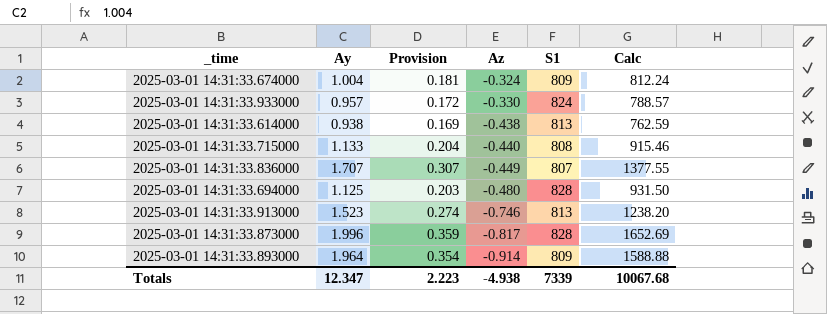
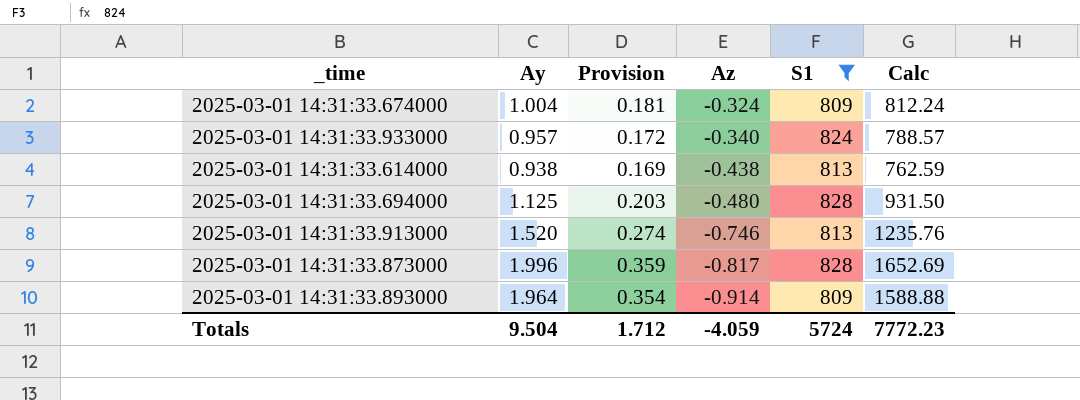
filter: none -> S1 >= 809
2025-03-01 14:31:33.933000 | Az: -0.330 -> -0.340
2025-03-01 14:31:33.913000 | Ay: 1.523 -> 1.520
2025-03-01 14:31:33.913000 | Calc: 1238.20 -> 1235.76
Totals | Ay: 12.347 -> 9.504
Totals | Provision: 2.223 -> 1.712
Totals | Az: -4.938 -> -4.059
Totals | S1: 7339 -> 5724
Totals | Calc: 10067.68 -> 7772.23

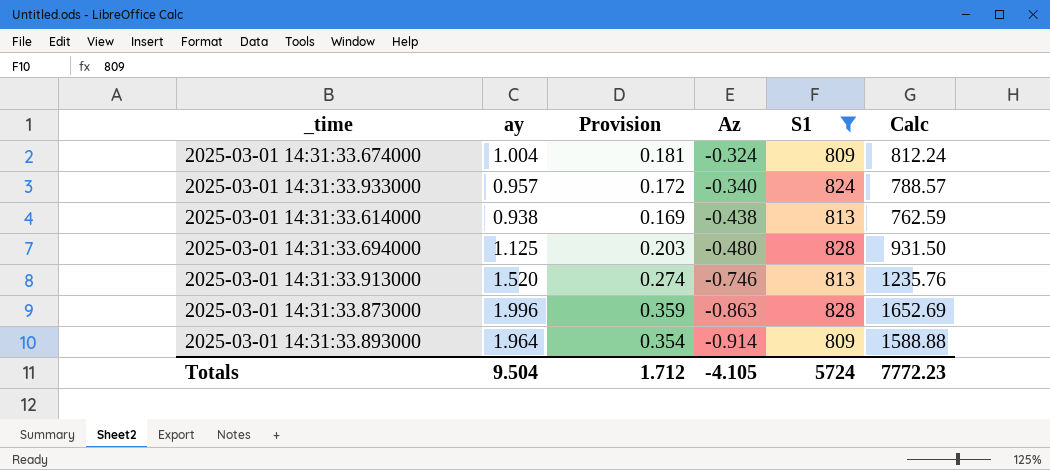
column name: Ay -> ay
2025-03-01 14:31:33.873000 | Az: -0.817 -> -0.863
Totals | Az: -4.059 -> -4.105

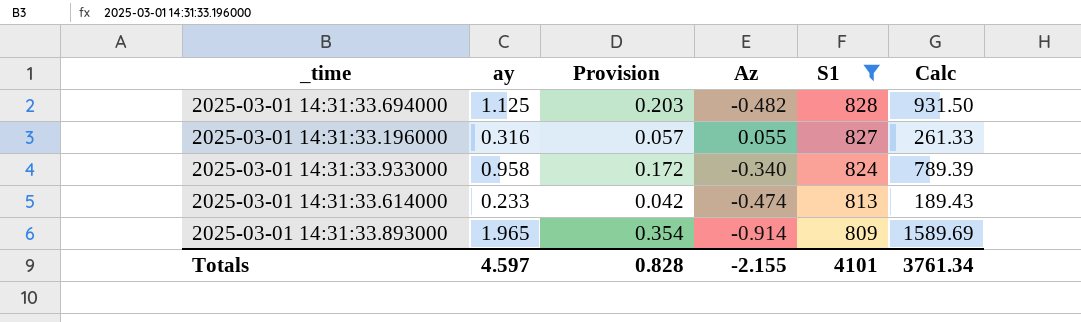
row order: Az descending -> S1 descending
row 2025-03-01 14:31:33.674000: 1.004 | 0.181 | -0.324 | 809 | 812.24 -> none
row 2025-03-01 14:31:33.913000: 1.520 | 0.274 | -0.746 | 813 | 1235.76 -> none
row 2025-03-01 14:31:33.873000: 1.996 | 0.359 | -0.863 | 828 | 1652.69 -> none
2025-03-01 14:31:33.694000 | Az: -0.480 -> -0.482
row 2025-03-01 14:31:33.196000: none -> 0.316 | 0.057 | 0.055 | 827 | 261.33
2025-03-01 14:31:33.933000 | ay: 0.957 -> 0.958
2025-03-01 14:31:33.933000 | Calc: 788.57 -> 789.39
2025-03-01 14:31:33.614000 | ay: 0.938 -> 0.233
2025-03-01 14:31:33.614000 | Provision: 0.169 -> 0.042
2025-03-01 14:31:33.614000 | Az: -0.438 -> -0.474
2025-03-01 14:31:33.614000 | Calc: 762.59 -> 189.43
2025-03-01 14:31:33.893000 | ay: 1.964 -> 1.965
2025-03-01 14:31:33.893000 | Calc: 1588.88 -> 1589.69
Totals | ay: 9.504 -> 4.597
Totals | Provision: 1.712 -> 0.828
Totals | Az: -4.105 -> -2.155
Totals | S1: 5724 -> 4101
Totals | Calc: 7772.23 -> 3761.34

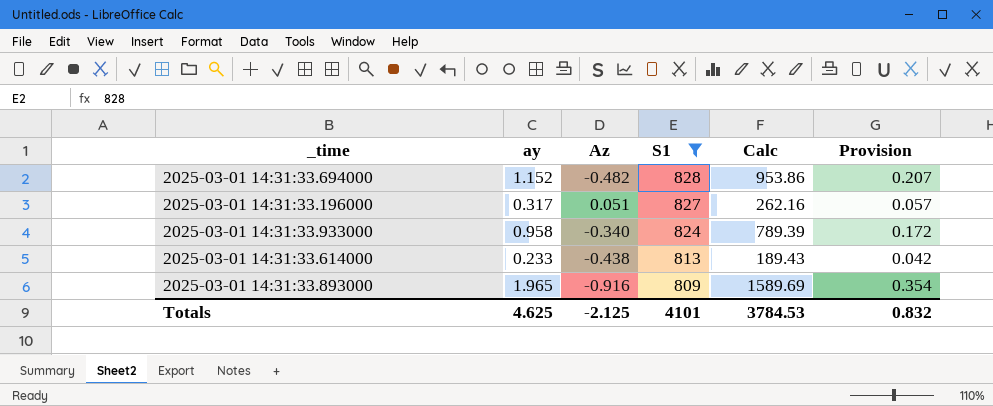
column Provision | position: 3 -> 6
2025-03-01 14:31:33.694000 | ay: 1.125 -> 1.152
2025-03-01 14:31:33.694000 | Calc: 931.50 -> 953.86
2025-03-01 14:31:33.694000 | Provision: 0.203 -> 0.207
2025-03-01 14:31:33.196000 | ay: 0.316 -> 0.317
2025-03-01 14:31:33.196000 | Az: 0.055 -> 0.051
2025-03-01 14:31:33.196000 | Calc: 261.33 -> 262.16
2025-03-01 14:31:33.614000 | Az: -0.474 -> -0.438
2025-03-01 14:31:33.893000 | Az: -0.914 -> -0.916
Totals | ay: 4.597 -> 4.625
Totals | Az: -2.155 -> -2.125
Totals | Calc: 3761.34 -> 3784.53
Totals | Provision: 0.828 -> 0.832

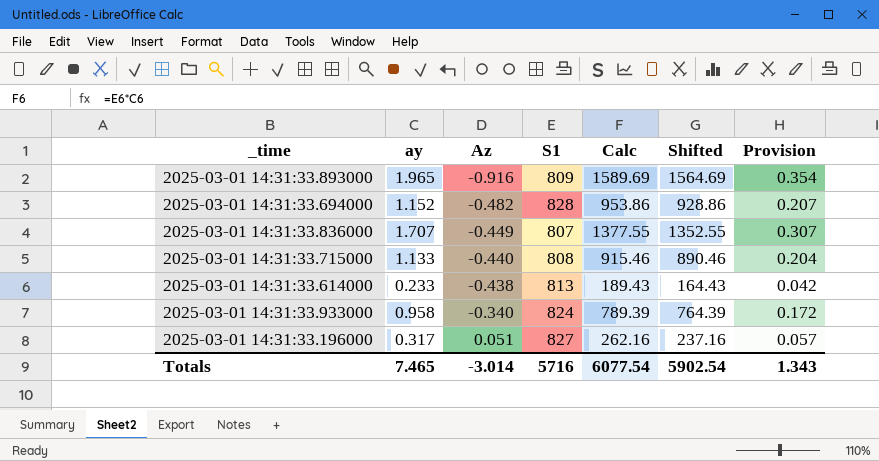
filter: S1 >= 809 -> none
row order: S1 descending -> Az ascending
column Shifted | formula: none -> [Calc] - 25
Totals | ay: 4.625 -> 7.465
Totals | Az: -2.125 -> -3.014
Totals | S1: 4101 -> 5716
Totals | Calc: 3784.53 -> 6077.54
Totals | Provision: 0.832 -> 1.343

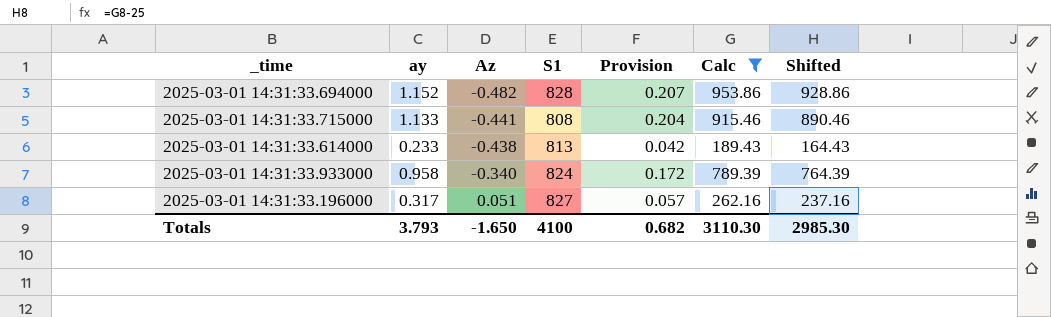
filter: none -> Calc <= 953.86
column Provision | position: 7 -> 5
2025-03-01 14:31:33.715000 | Az: -0.440 -> -0.441
Totals | ay: 7.465 -> 3.793
Totals | Az: -3.014 -> -1.650
Totals | S1: 5716 -> 4100
Totals | Provision: 1.343 -> 0.682
Totals | Calc: 6077.54 -> 3110.30
Totals | Shifted: 5902.54 -> 2985.30

